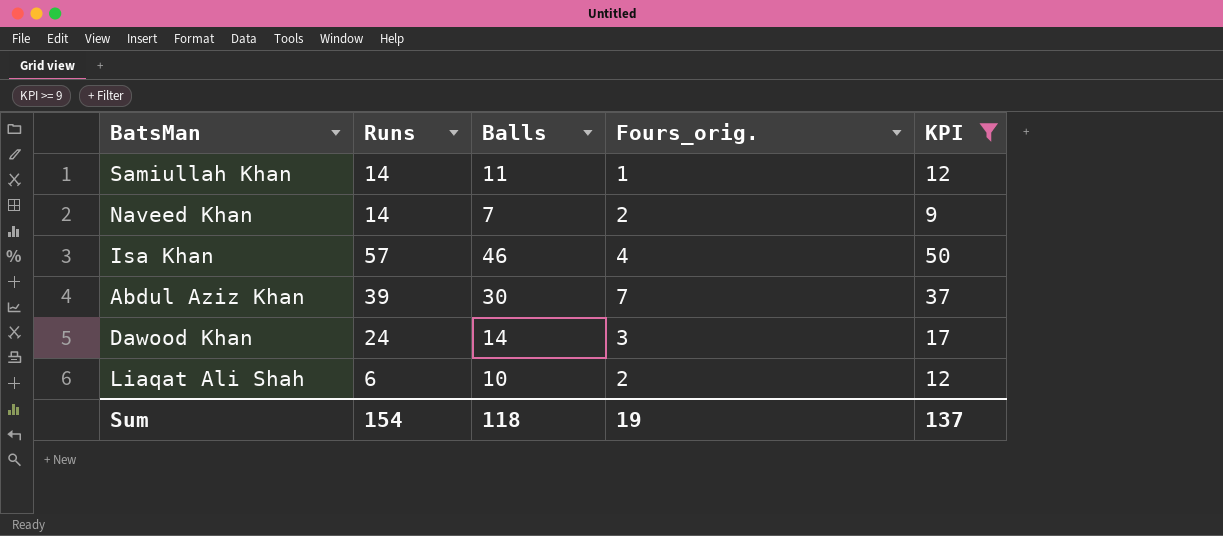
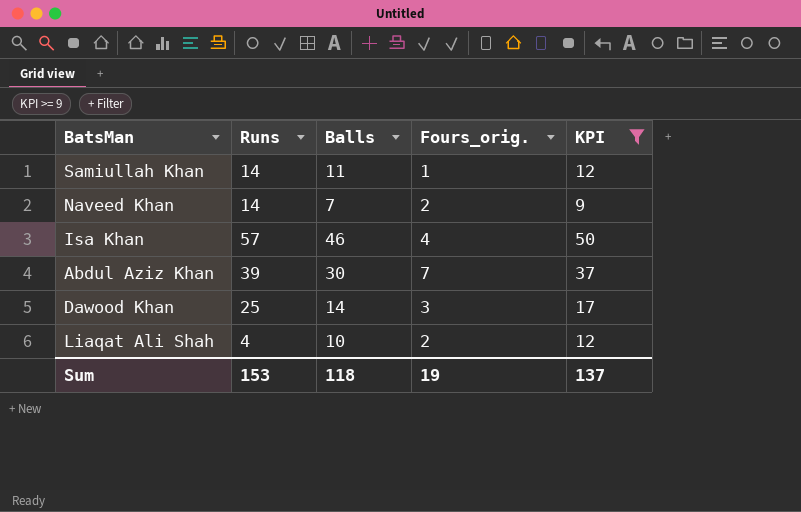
Dawood Khan | Runs: 24 -> 25
Liaqat Ali Shah | Runs: 6 -> 4
Sum | Runs: 154 -> 153

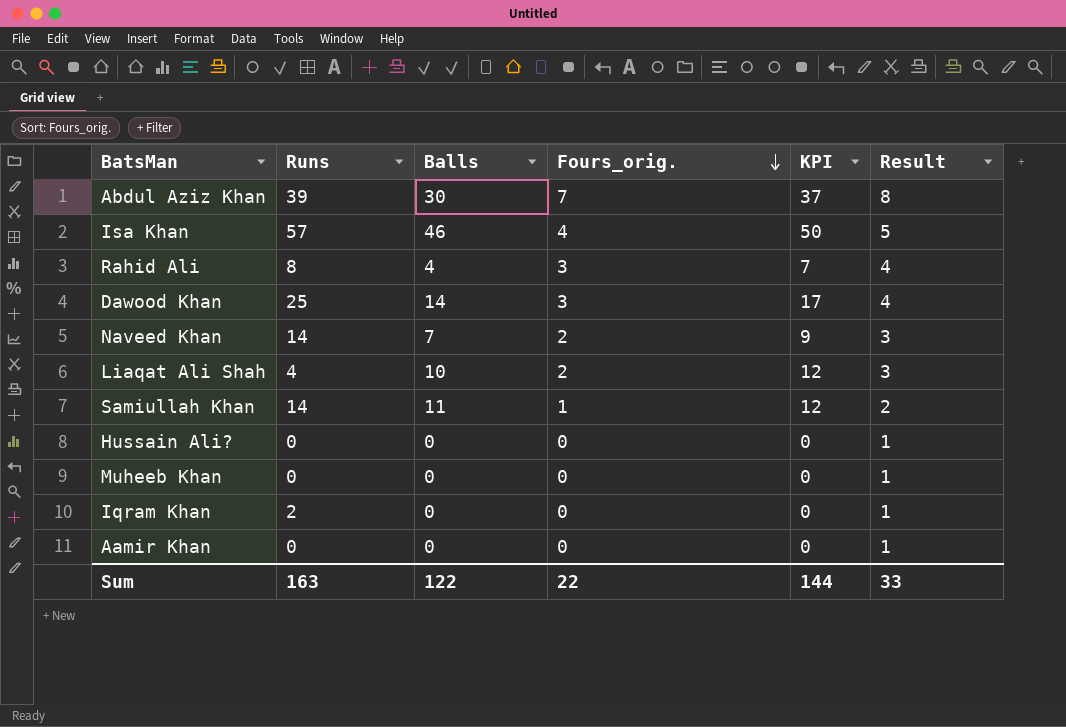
filter: KPI >= 9 -> none
row order: none -> Fours_orig. descending
column Result | formula: none -> [Fours_orig.] + 1
Sum | Runs: 153 -> 163
Sum | Balls: 118 -> 122
Sum | Fours_orig.: 19 -> 22
Sum | KPI: 137 -> 144

